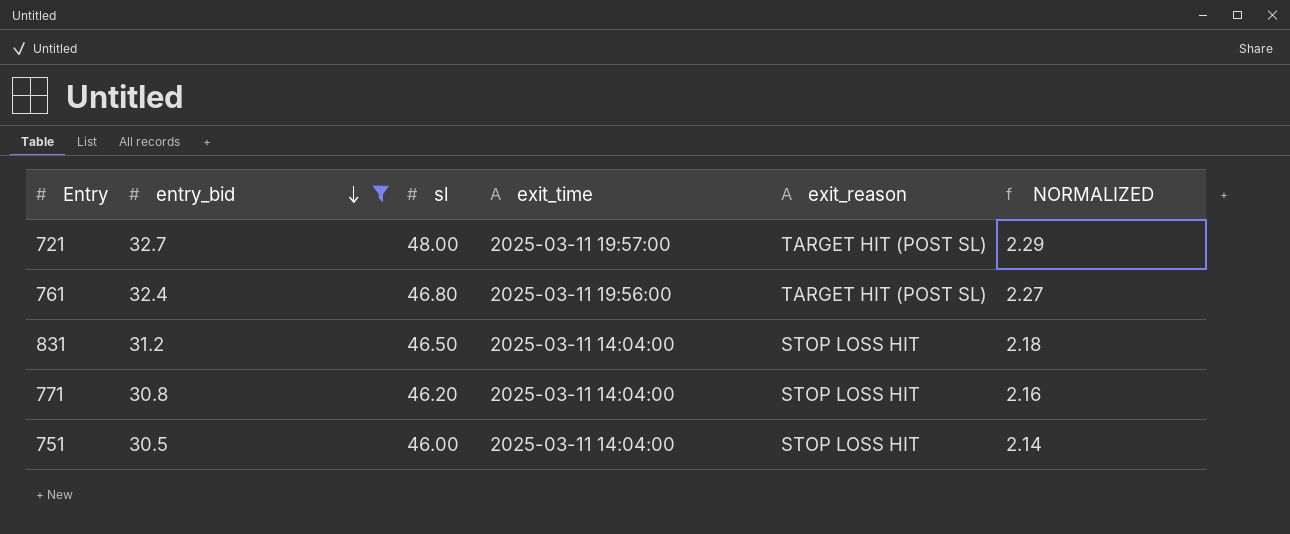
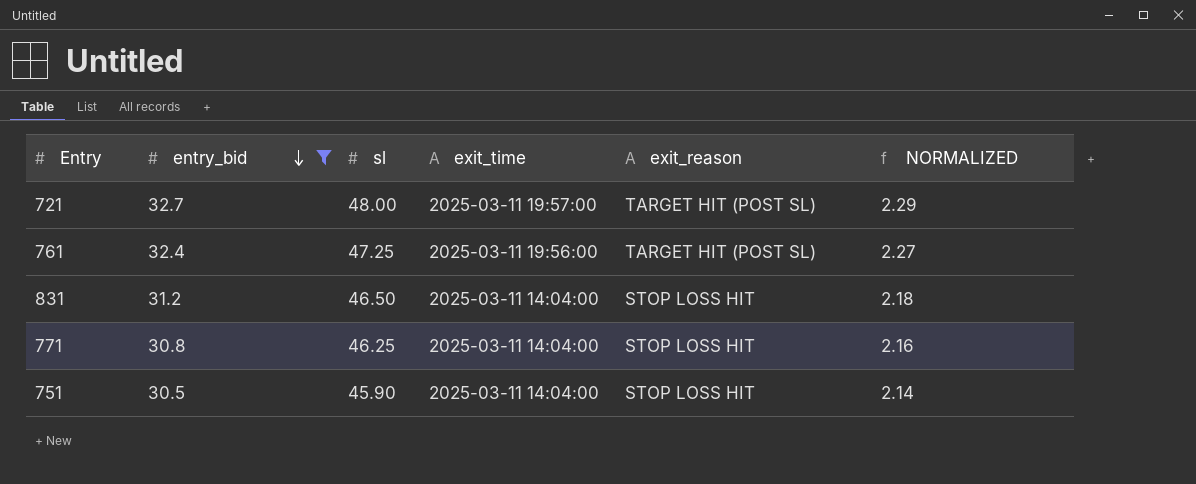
761 | sl: 46.80 -> 47.25
771 | sl: 46.20 -> 46.25
751 | sl: 46.00 -> 45.90

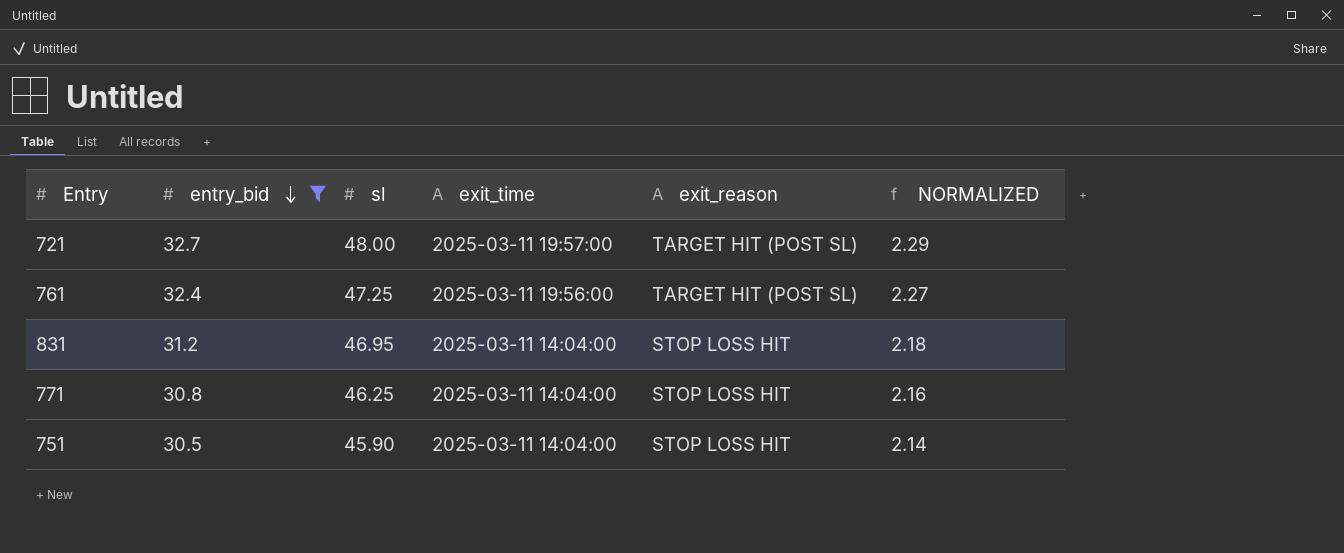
831 | sl: 46.50 -> 46.95

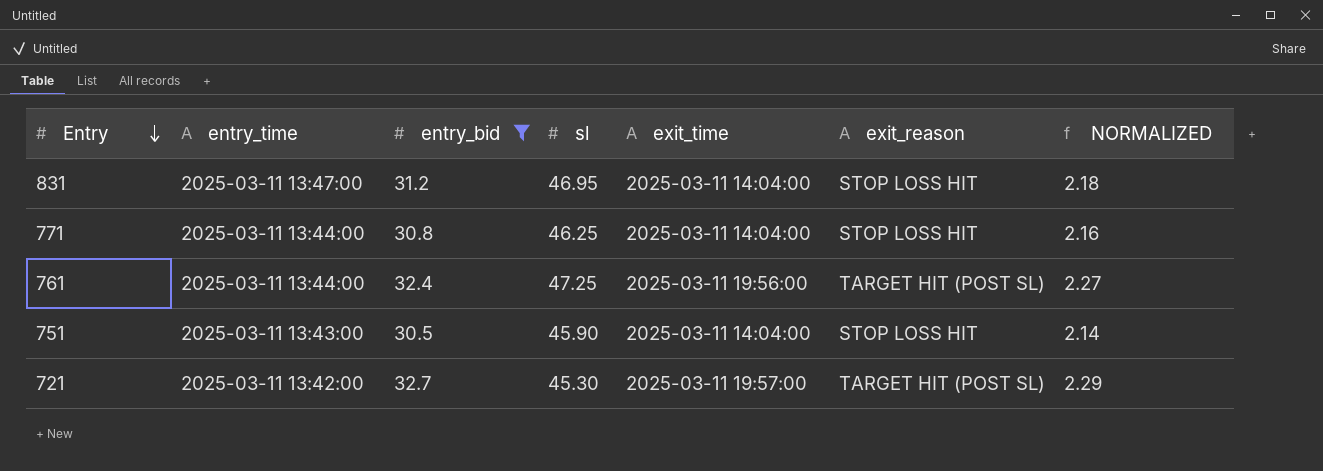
row order: entry_bid descending -> Entry descending
column entry_time | position: none -> 2
721 | sl: 48.00 -> 45.30

